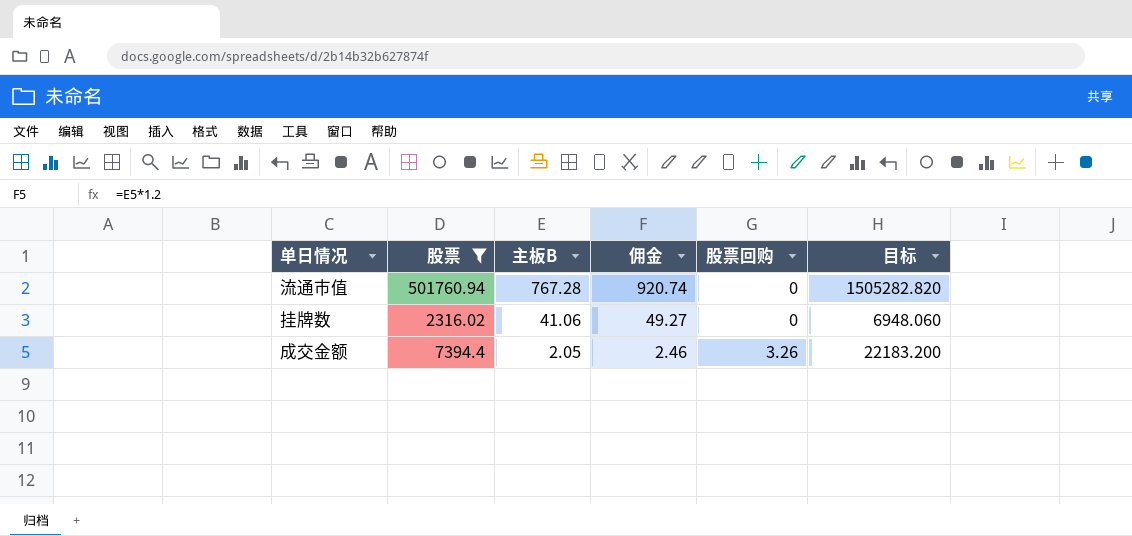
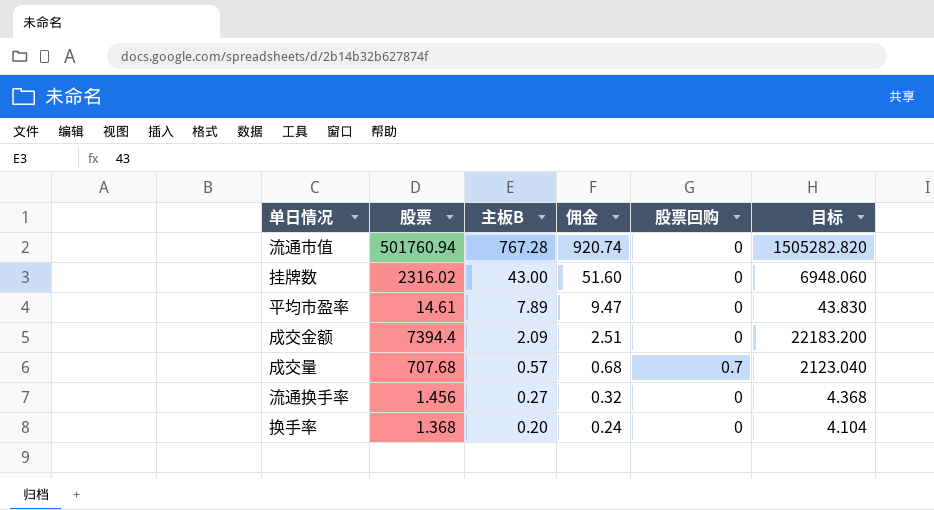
filter: 股票 >= 2316.02 -> none
挂牌数 | 主板B: 41.06 -> 43.00
挂牌数 | 佣金: 49.27 -> 51.60
成交金额 | 主板B: 2.05 -> 2.09
成交金额 | 佣金: 2.46 -> 2.51
成交金额 | 股票回购: 3.26 -> 0

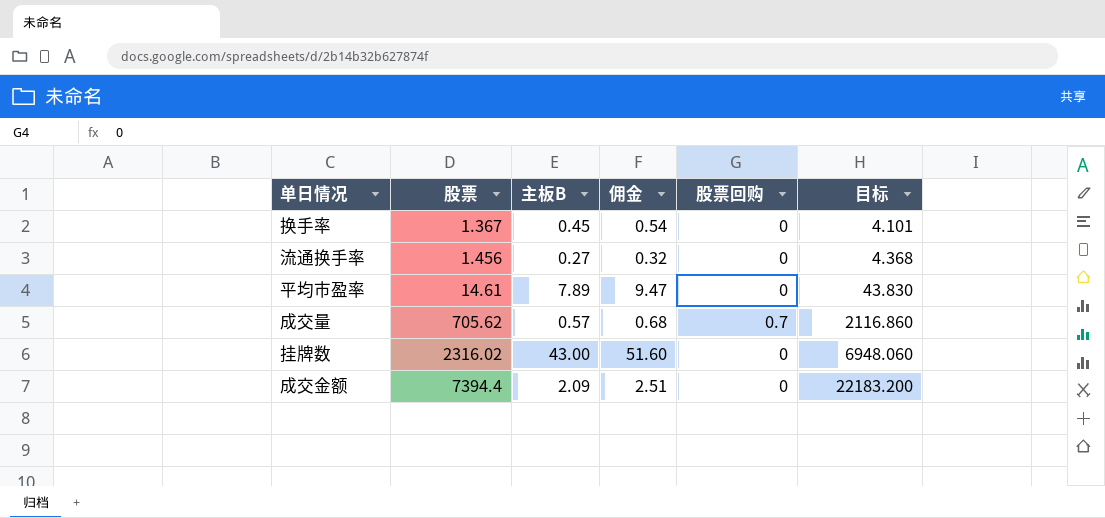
row order: 主板B descending -> 股票 ascending
row 流通市值: 501760.94 | 767.28 | 920.74 | 0 | 1505282.820 -> none
换手率 | 股票: 1.368 -> 1.367
换手率 | 主板B: 0.20 -> 0.45
换手率 | 佣金: 0.24 -> 0.54
换手率 | 目标: 4.104 -> 4.101
成交量 | 股票: 707.68 -> 705.62
成交量 | 目标: 2123.040 -> 2116.860

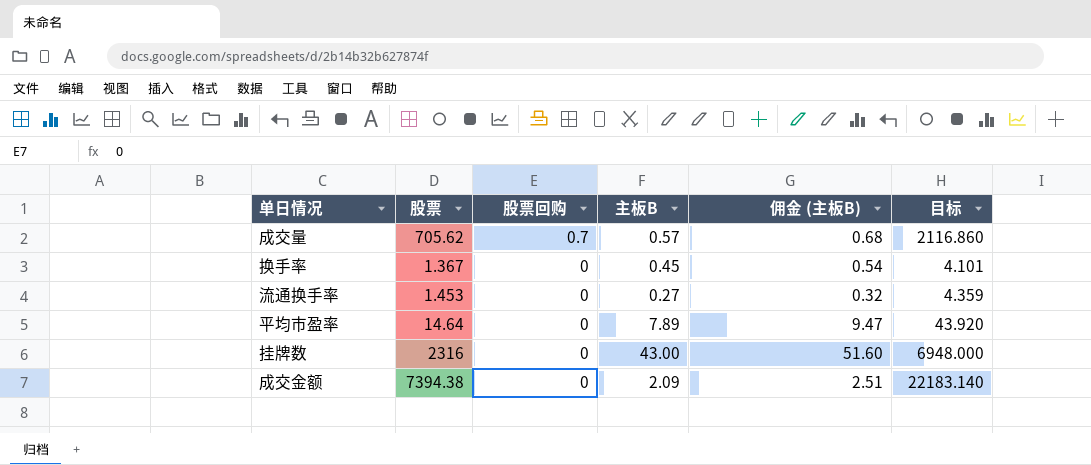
row order: 股票 ascending -> 股票回购 descending
column 股票回购 | position: 5 -> 3
column name: 佣金 -> 佣金 (主板B)
流通换手率 | 股票: 1.456 -> 1.453
流通换手率 | 目标: 4.368 -> 4.359
平均市盈率 | 股票: 14.61 -> 14.64
平均市盈率 | 目标: 43.830 -> 43.920
挂牌数 | 股票: 2316.02 -> 2316
挂牌数 | 目标: 6948.060 -> 6948.000
成交金额 | 股票: 7394.4 -> 7394.38
成交金额 | 目标: 22183.200 -> 22183.140

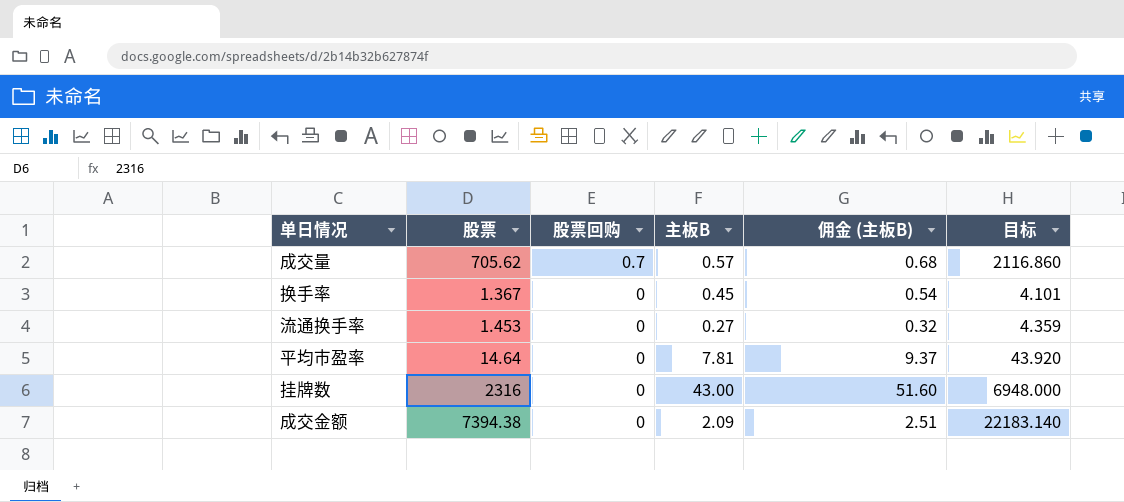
平均市盈率 | 主板B: 7.89 -> 7.81
平均市盈率 | 佣金 (主板B): 9.47 -> 9.37

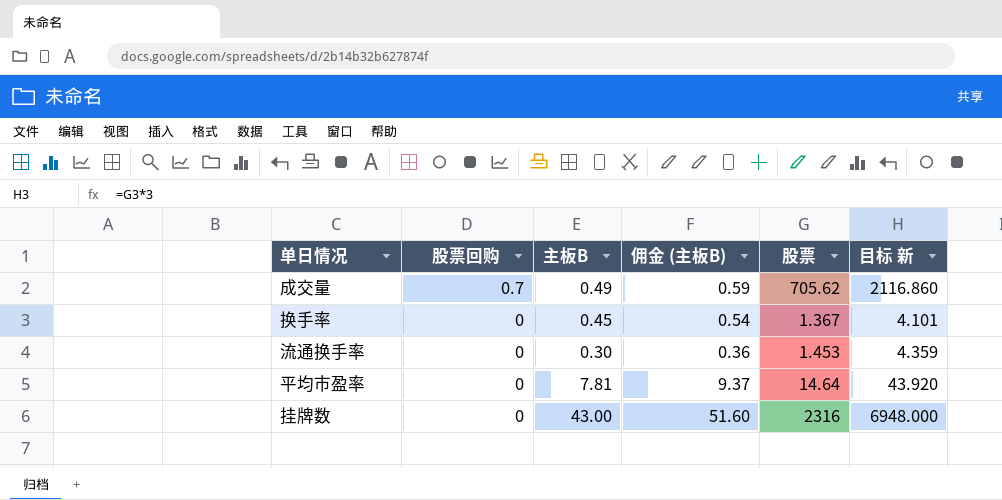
column 股票 | position: 2 -> 5
column name: 目标 -> 目标 新
row 成交金额: 7394.38 | 0 | 2.09 | 2.51 | 22183.140 -> none
成交量 | 主板B: 0.57 -> 0.49
成交量 | 佣金 (主板B): 0.68 -> 0.59
流通换手率 | 主板B: 0.27 -> 0.30
流通换手率 | 佣金 (主板B): 0.32 -> 0.36

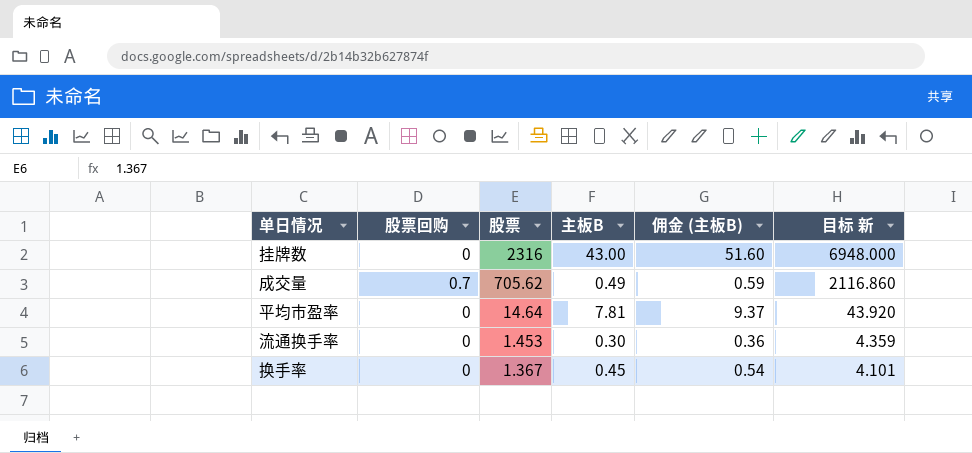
row order: 股票回购 descending -> 股票 descending
column 股票 | position: 5 -> 3

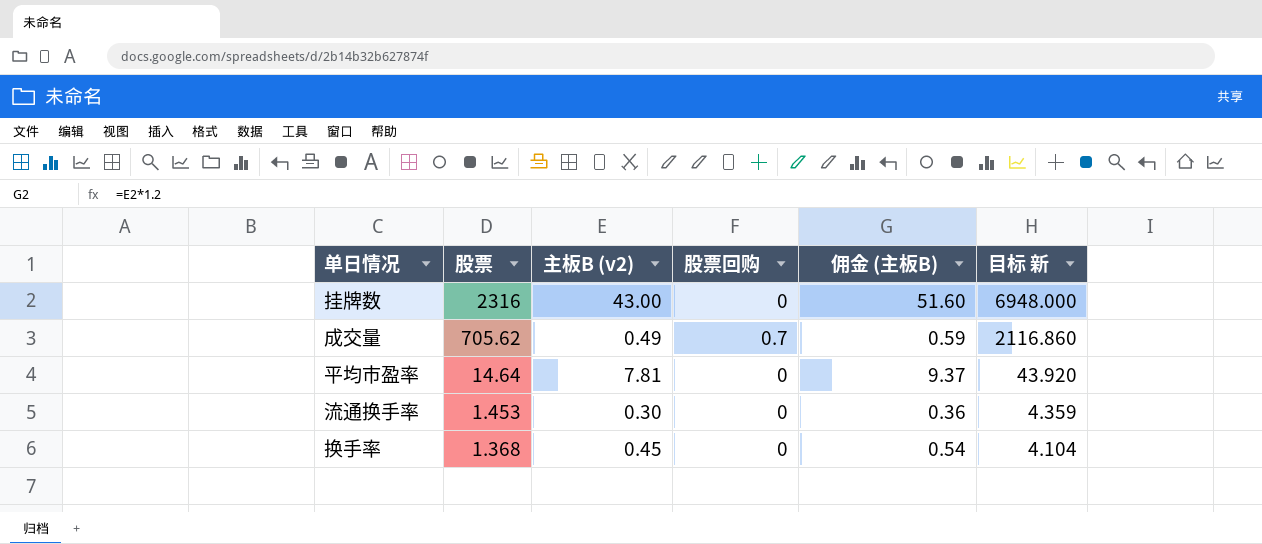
column name: 主板B -> 主板B (v2)
column 股票回购 | position: 2 -> 4
换手率 | 股票: 1.367 -> 1.368
换手率 | 目标 新: 4.101 -> 4.104

